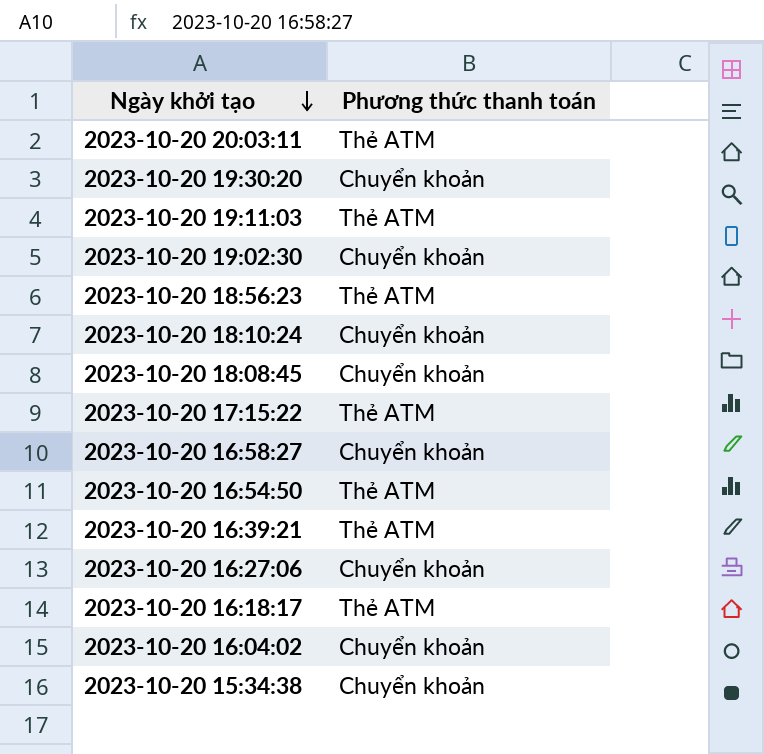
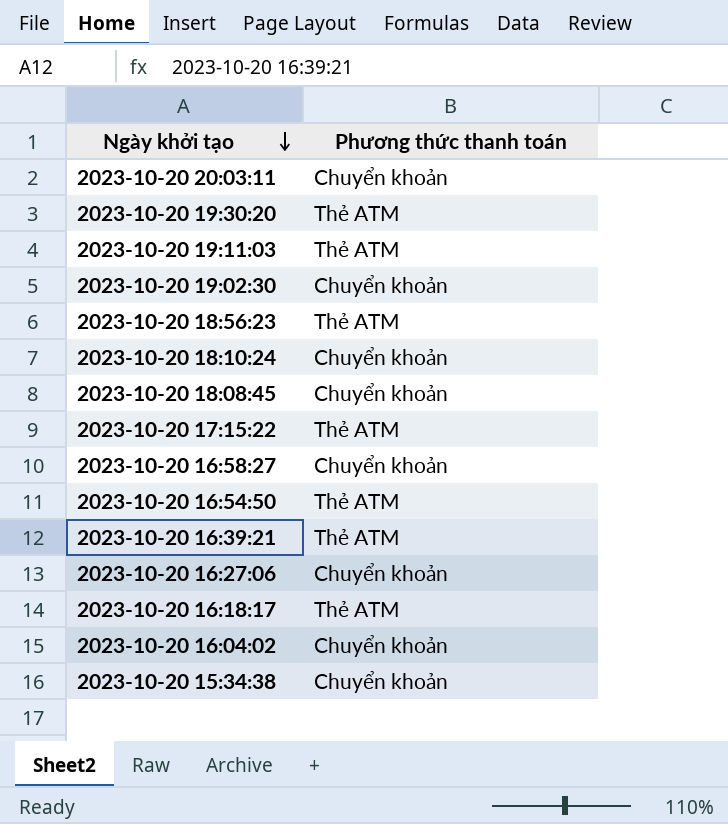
2023-10-20 20:03:11 | Phương thức thanh toán: Thẻ ATM -> Chuyển khoản
2023-10-20 19:30:20 | Phương thức thanh toán: Chuyển khoản -> Thẻ ATM

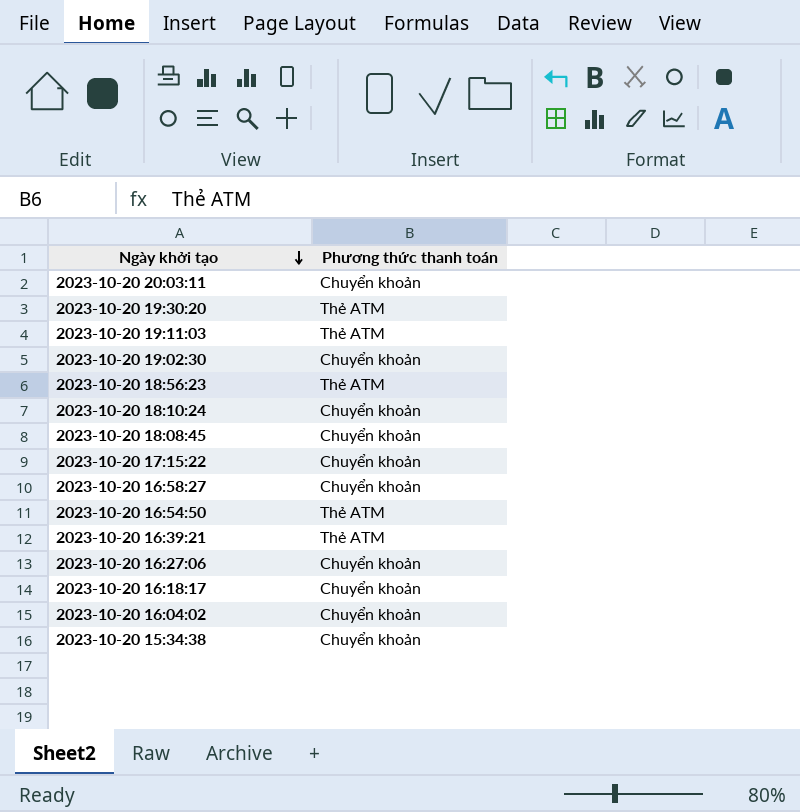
2023-10-20 17:15:22 | Phương thức thanh toán: Thẻ ATM -> Chuyển khoản
2023-10-20 16:18:17 | Phương thức thanh toán: Thẻ ATM -> Chuyển khoản

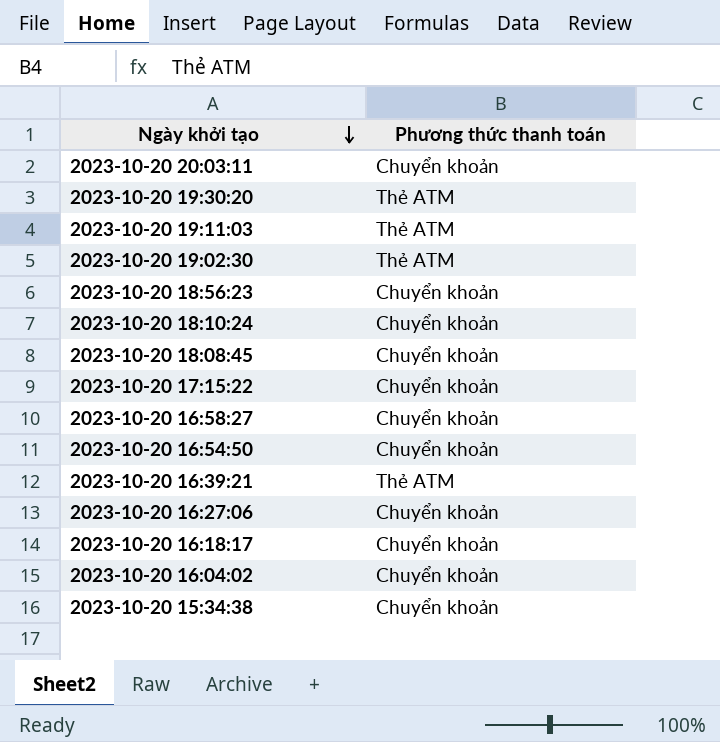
2023-10-20 19:02:30 | Phương thức thanh toán: Chuyển khoản -> Thẻ ATM
2023-10-20 18:56:23 | Phương thức thanh toán: Thẻ ATM -> Chuyển khoản
2023-10-20 16:54:50 | Phương thức thanh toán: Thẻ ATM -> Chuyển khoản

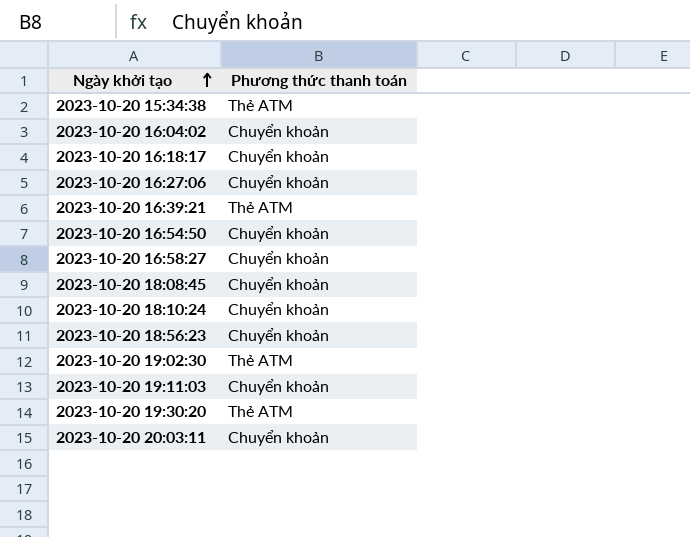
row order: Ngày khởi tạo descending -> Ngày khởi tạo ascending
row 2023-10-20 17:15:22: Chuyển khoản -> none
2023-10-20 15:34:38 | Phương thức thanh toán: Chuyển khoản -> Thẻ ATM
2023-10-20 19:11:03 | Phương thức thanh toán: Thẻ ATM -> Chuyển khoản

